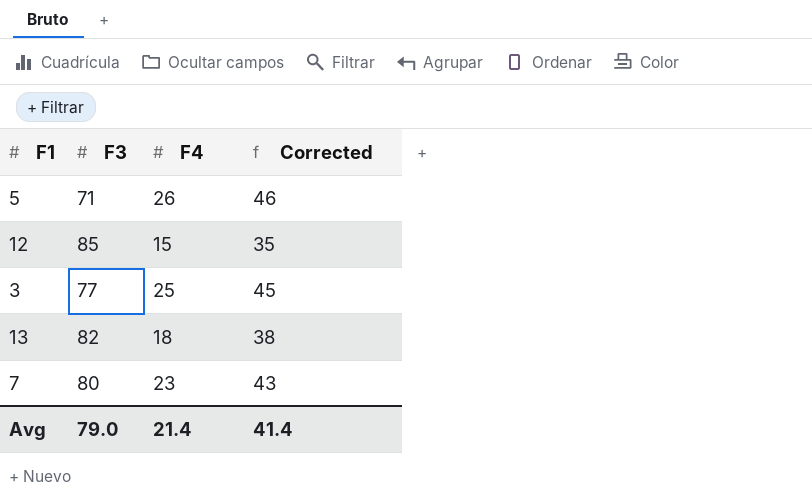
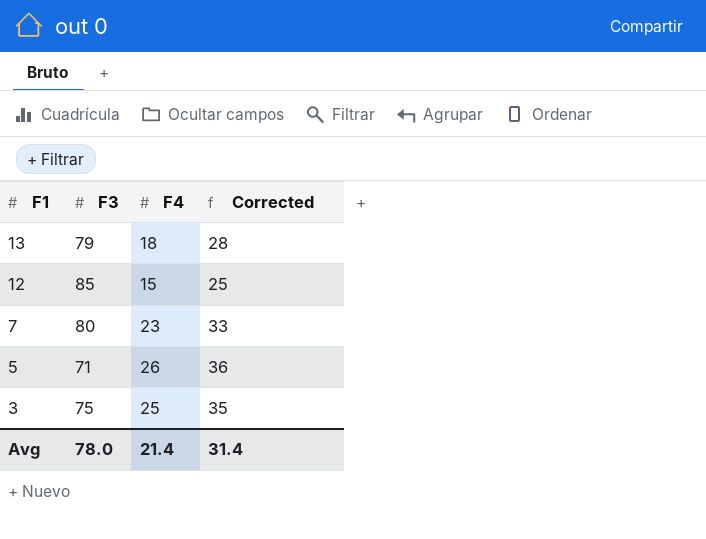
row order: none -> F1 descending
column Corrected | formula: [F4] + 20 -> [F4] + 10
13 | F3: 82 -> 79
3 | F3: 77 -> 75
Avg | F3: 79.0 -> 78.0
Avg | Corrected: 41.4 -> 31.4

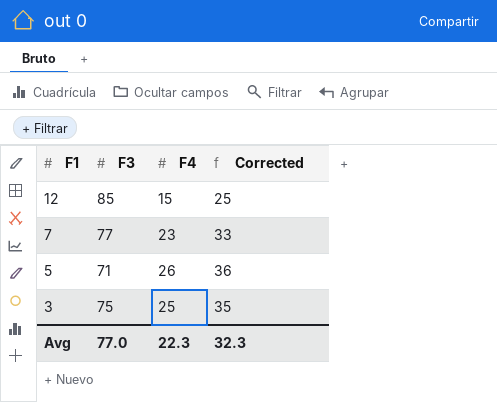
row 13: 79 | 18 | 28 -> none
7 | F3: 80 -> 77
Avg | F3: 78.0 -> 77.0
Avg | F4: 21.4 -> 22.3
Avg | Corrected: 31.4 -> 32.3

